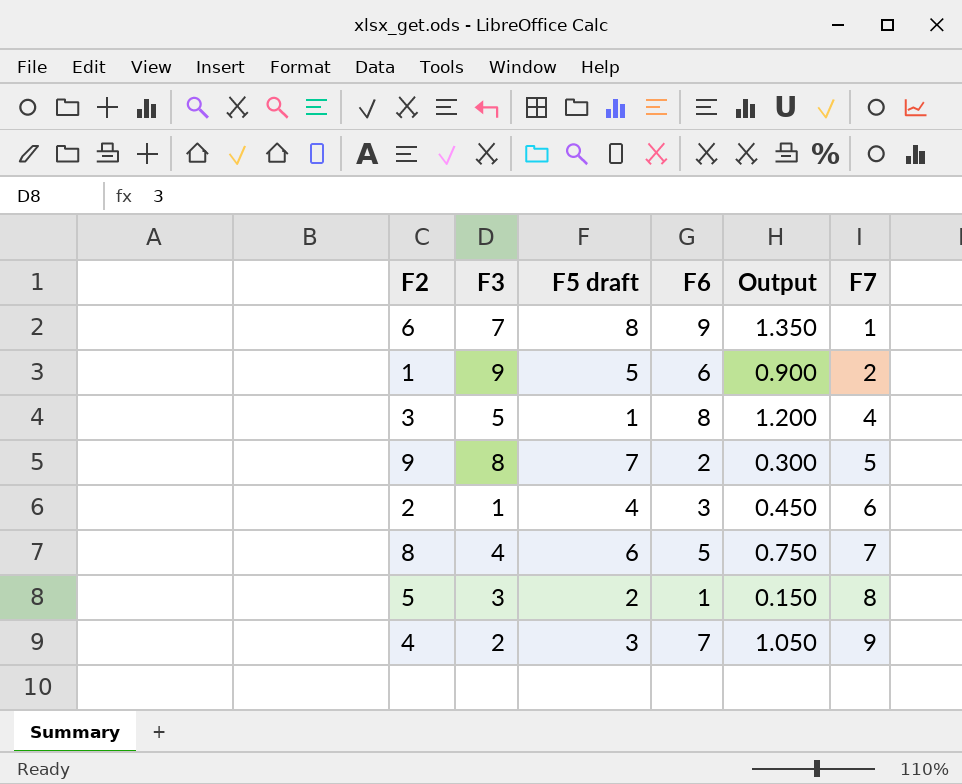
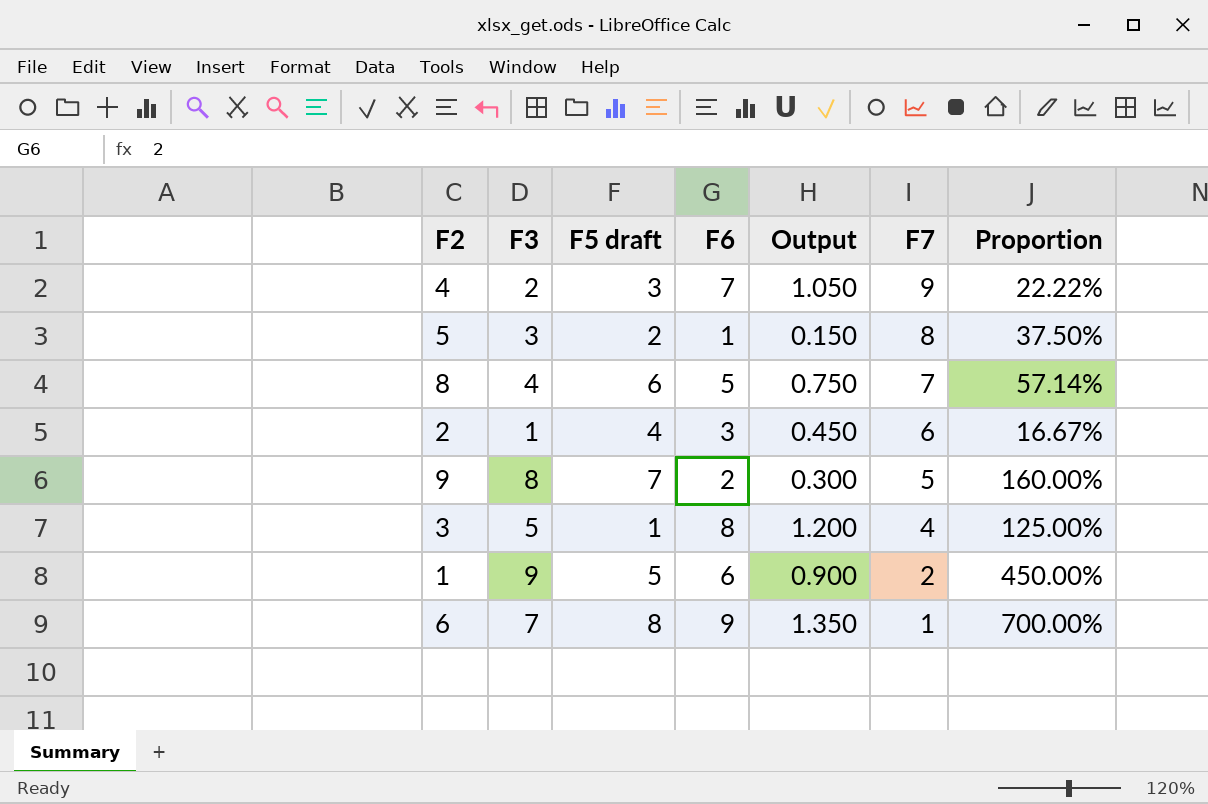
row order: F7 ascending -> F7 descending
column Proportion | formula: none -> [F3] / [F7]

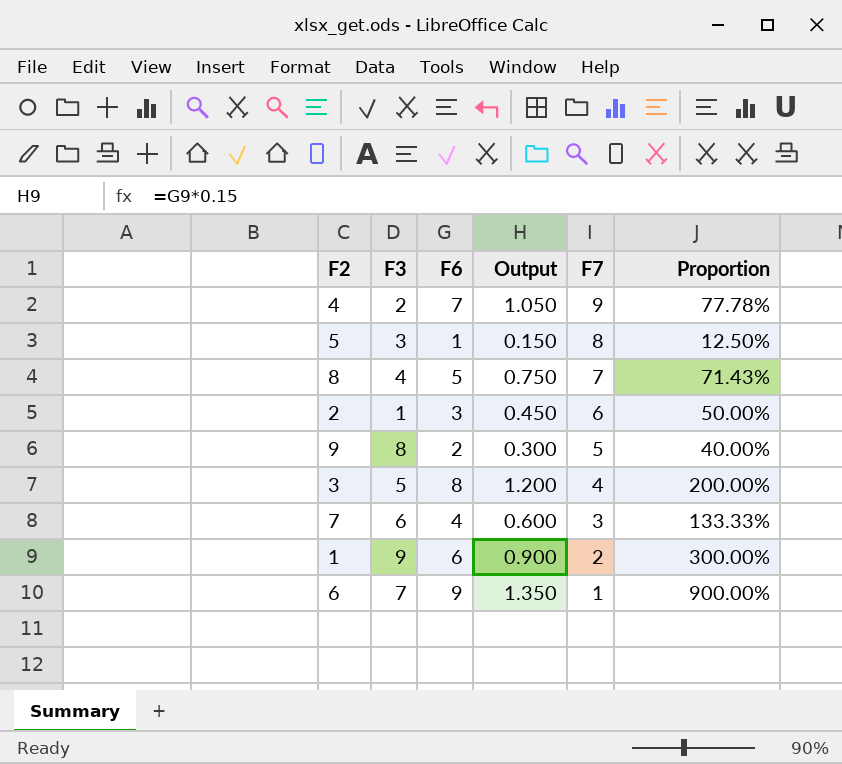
column F5 draft | position: 3 -> none
column Proportion | formula: [F3] / [F7] -> [F6] / [F7]
row 7: none -> 6 | 4 | 0.600 | 3 | 133.33%

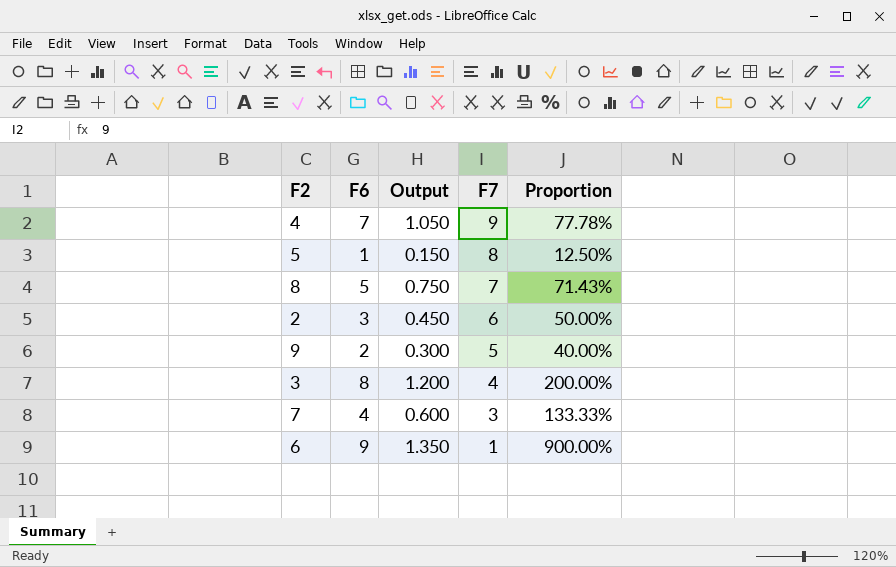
column F3 | position: 2 -> none
row 1: 9 | 6 | 0.900 | 2 | 300.00% -> none

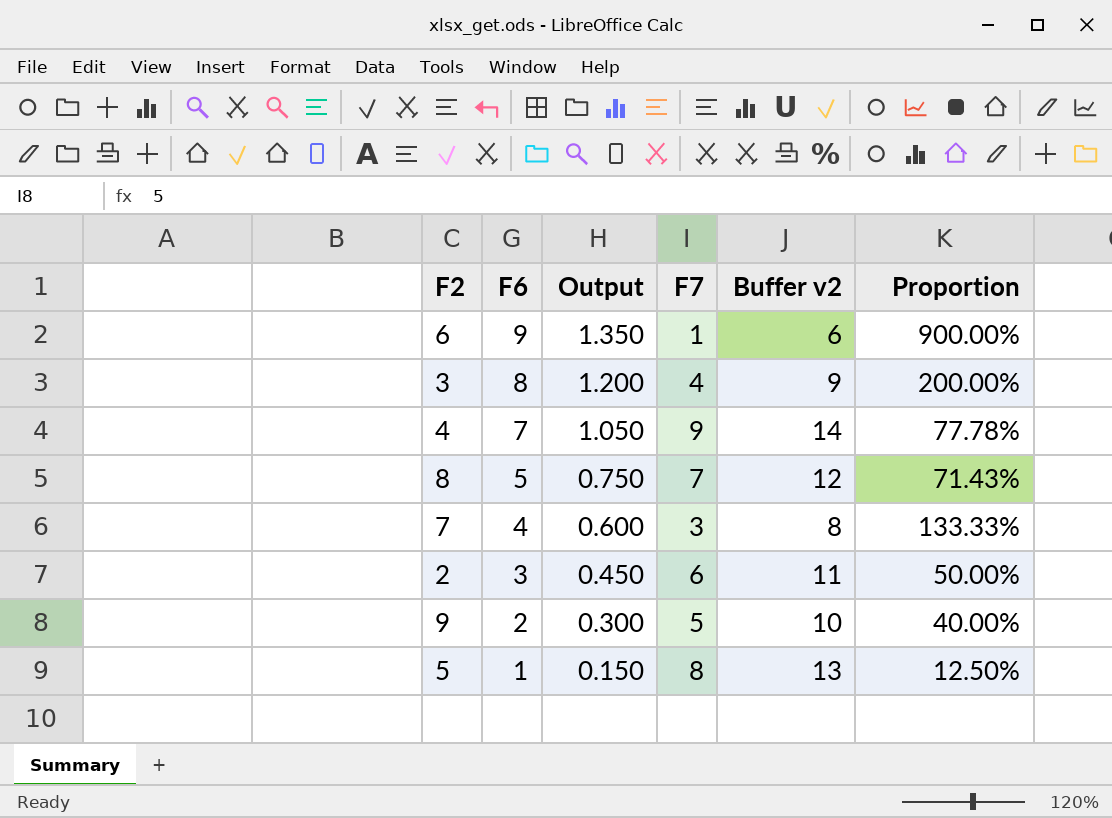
row order: F7 descending -> F6 descending
column Buffer v2 | formula: none -> [F7] + 5

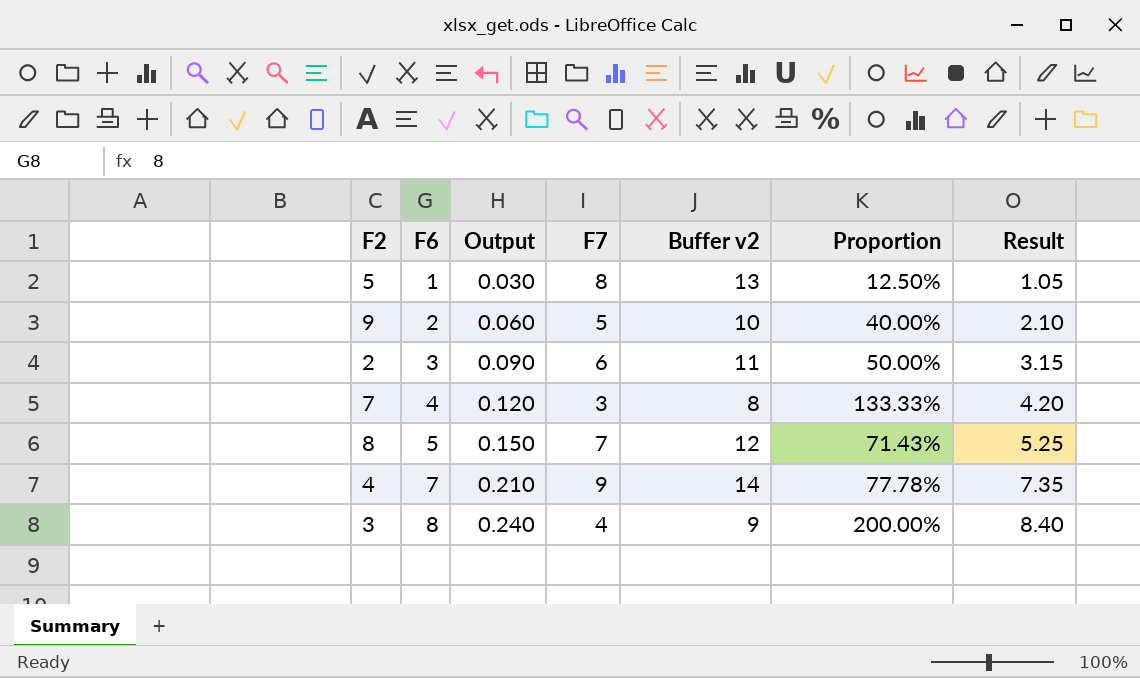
row order: F6 descending -> F6 ascending
column Output | formula: [F6] * 0.15 -> [F6] * 0.03
column Result | formula: none -> [F6] * 1.05
row 6: 9 | 1.350 | 1 | 6 | 900.00% -> none

